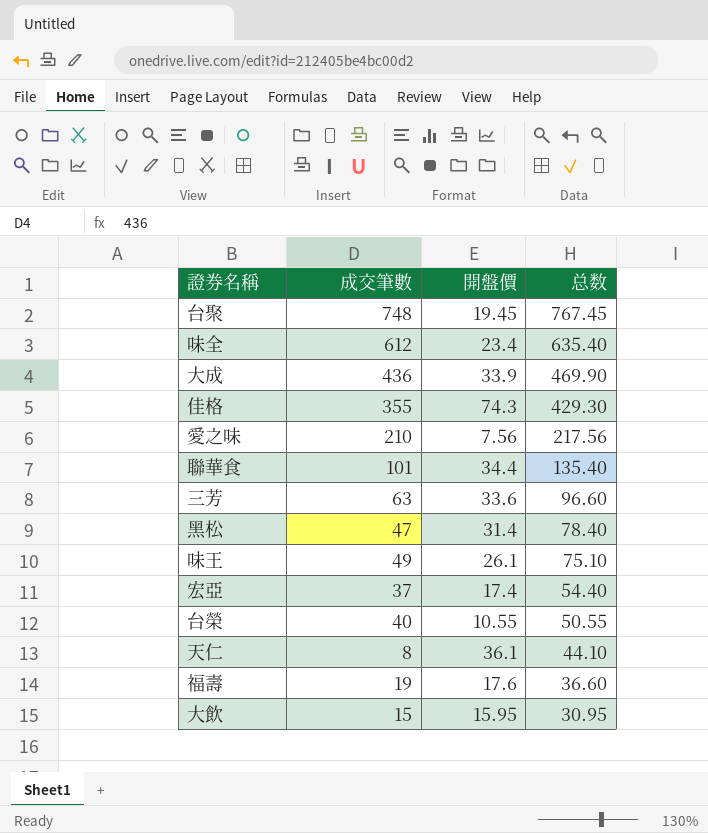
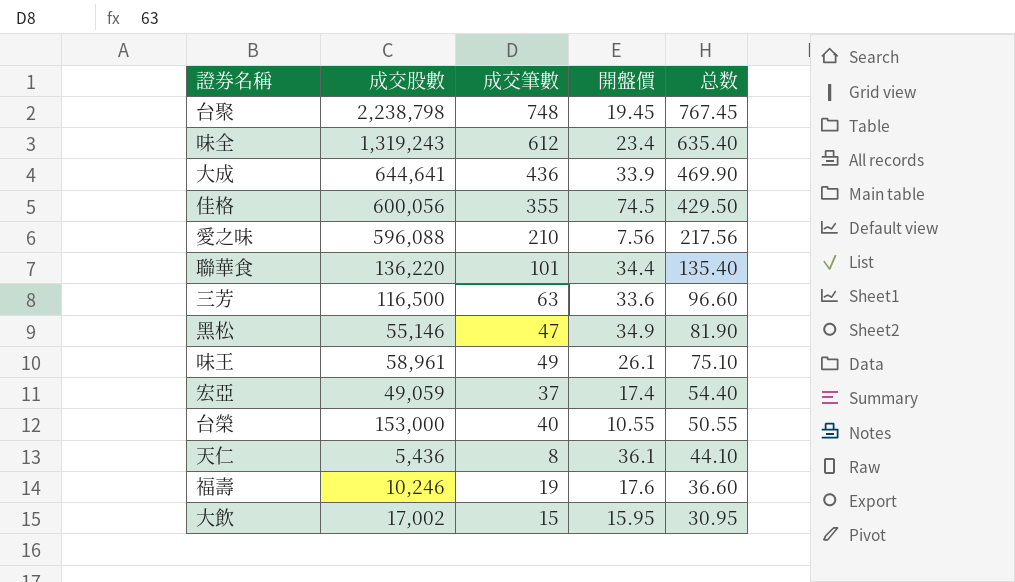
column 成交股數 | position: none -> 2
佳格 | 開盤價: 74.3 -> 74.5
佳格 | 总数: 429.30 -> 429.50
黑松 | 開盤價: 31.4 -> 34.9
黑松 | 总数: 78.40 -> 81.90

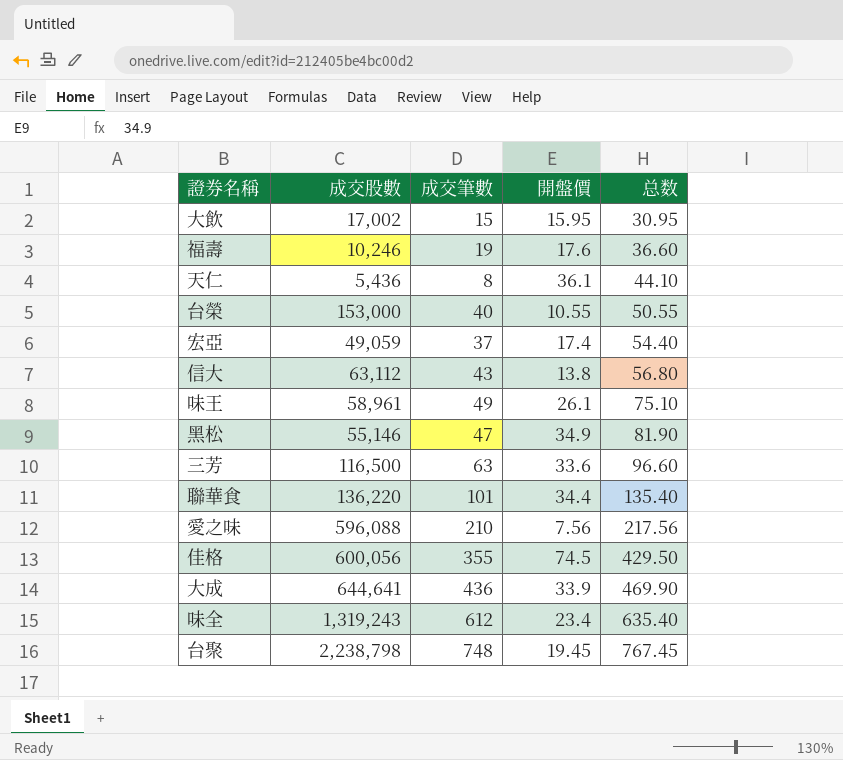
row order: 总数 descending -> 总数 ascending
row 信大: none -> 63,112 | 43 | 13.8 | 56.80

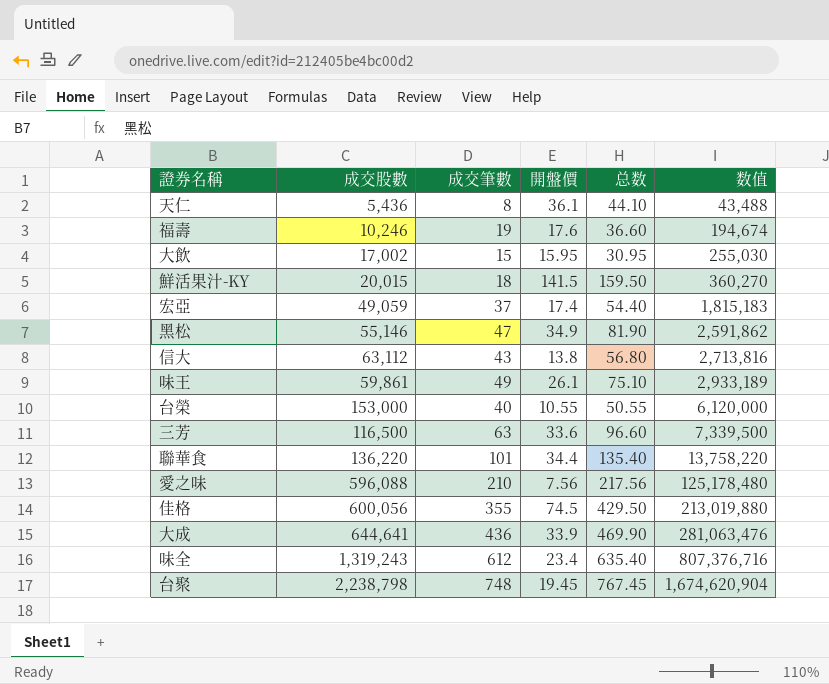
row order: 总数 ascending -> 数值 ascending
column 数值 | formula: none -> [成交股數] * [成交筆數]
row 鮮活果汁-KY: none -> 20,015 | 18 | 141.5 | 159.50 | 360,270
味王 | 成交股數: 58,961 -> 59,861

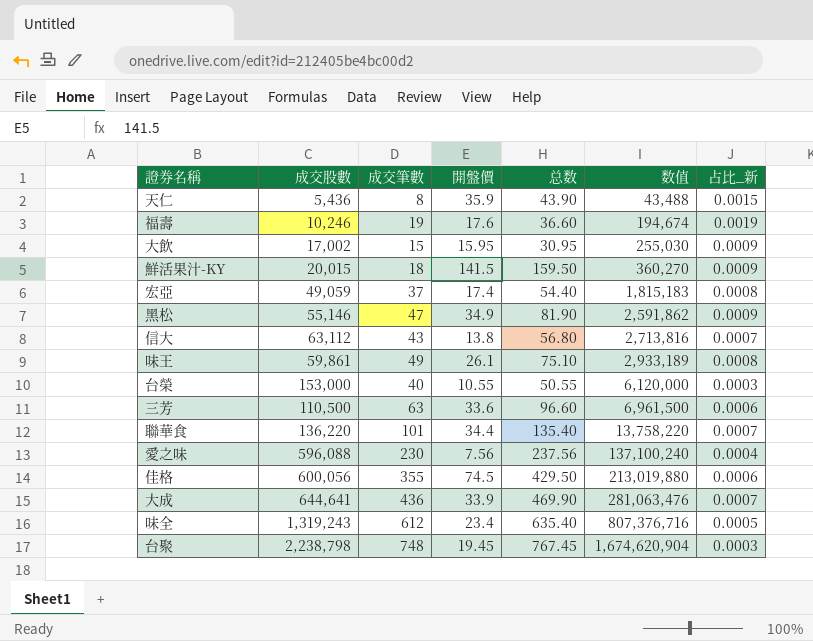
column 占比_新 | formula: none -> [成交筆數] / [成交股數]
天仁 | 開盤價: 36.1 -> 35.9
天仁 | 总数: 44.10 -> 43.90
三芳 | 成交股數: 116,500 -> 110,500
三芳 | 数值: 7,339,500 -> 6,961,500
愛之味 | 成交筆數: 210 -> 230
愛之味 | 总数: 217.56 -> 237.56
愛之味 | 数值: 125,178,480 -> 137,100,240

